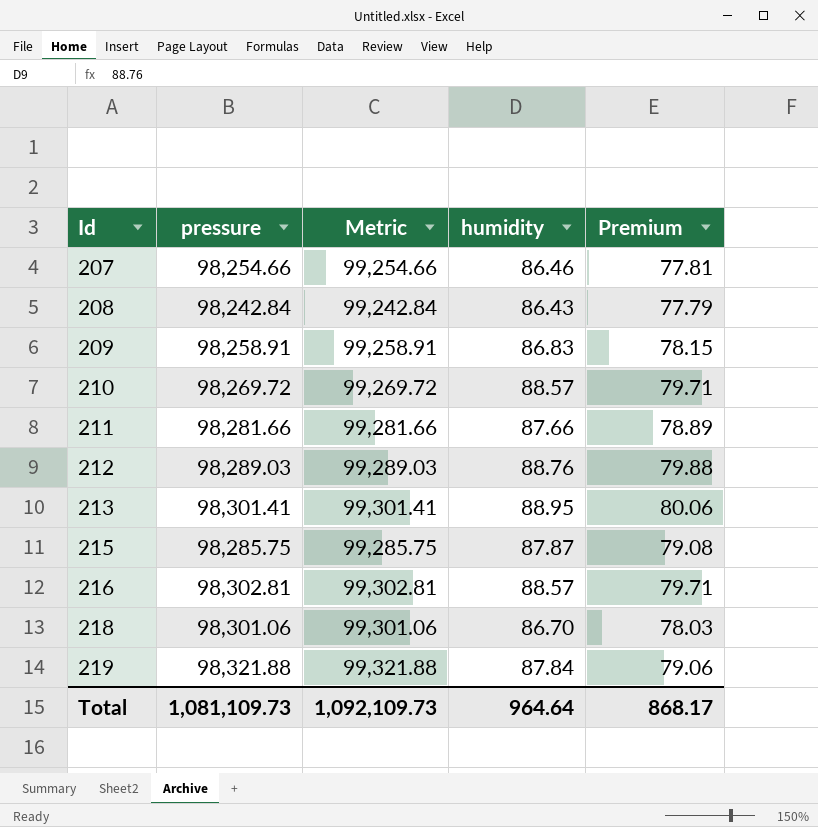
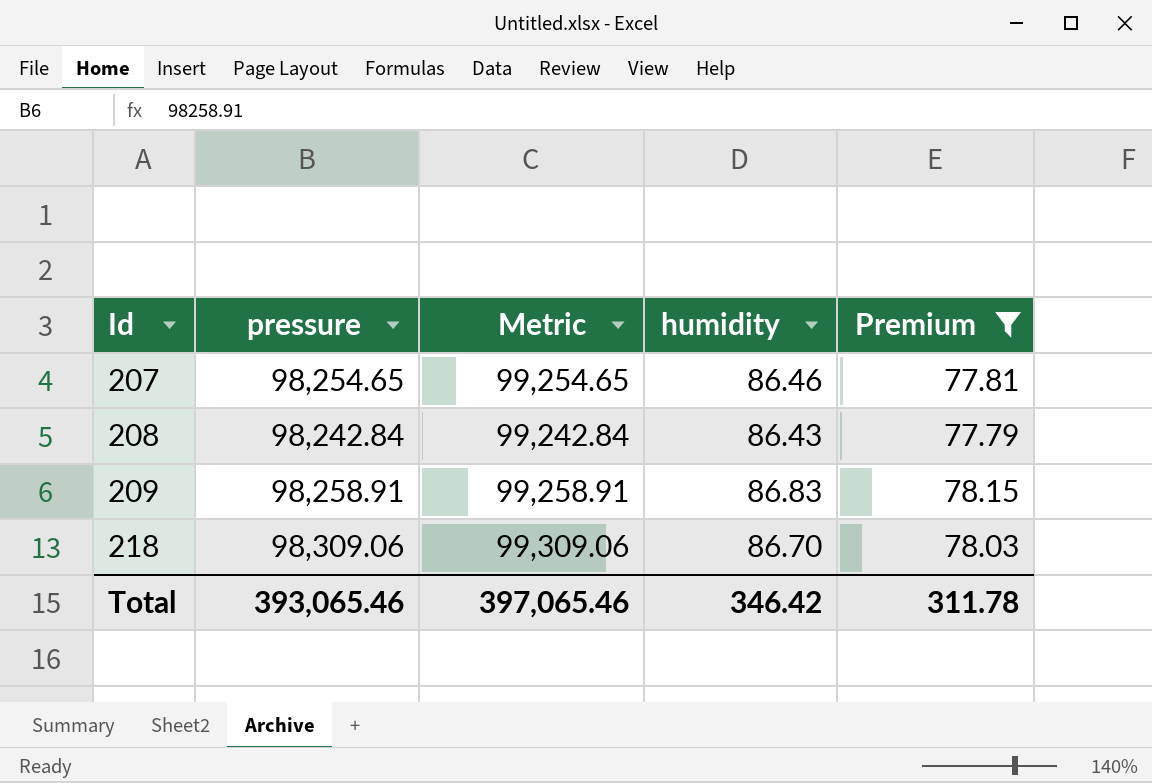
filter: none -> Premium <= 78.15
207 | pressure: 98,254.66 -> 98,254.65
207 | Metric: 99,254.66 -> 99,254.65
218 | pressure: 98,301.06 -> 98,309.06
218 | Metric: 99,301.06 -> 99,309.06
Total | pressure: 1,081,109.73 -> 393,065.46
Total | Metric: 1,092,109.73 -> 397,065.46
Total | humidity: 964.64 -> 346.42
Total | Premium: 868.17 -> 311.78

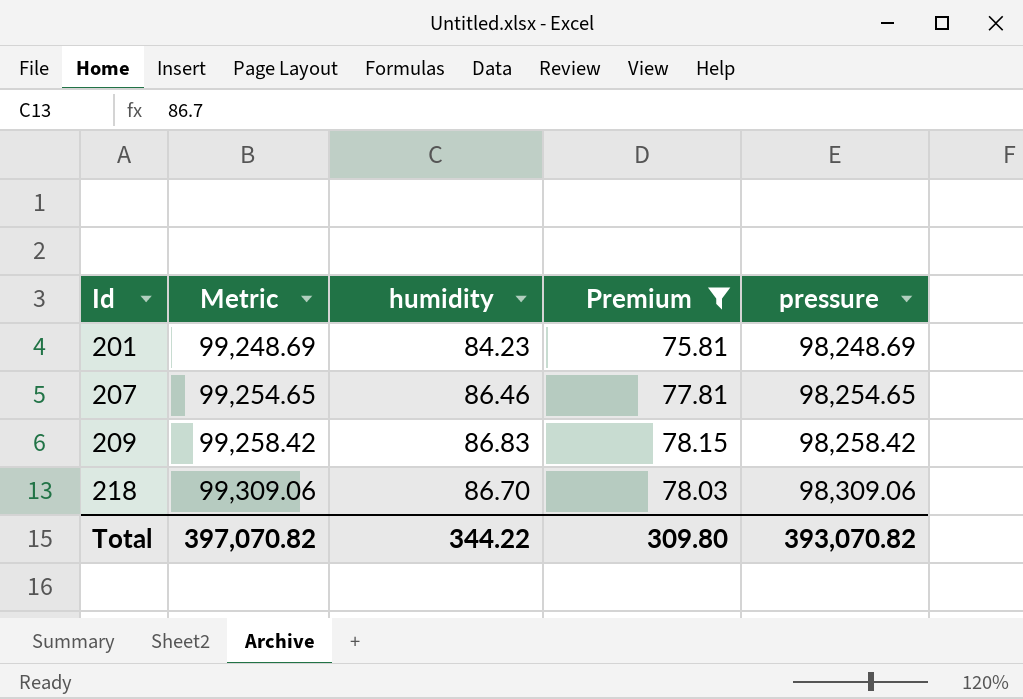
column pressure | position: 2 -> 5
row 208: 98,242.84 | 99,242.84 | 86.43 | 77.79 -> none
row 201: none -> 99,248.69 | 84.23 | 75.81 | 98,248.69
209 | Metric: 99,258.91 -> 99,258.42
209 | pressure: 98,258.91 -> 98,258.42
Total | Metric: 397,065.46 -> 397,070.82
Total | humidity: 346.42 -> 344.22
Total | Premium: 311.78 -> 309.80
Total | pressure: 393,065.46 -> 393,070.82

